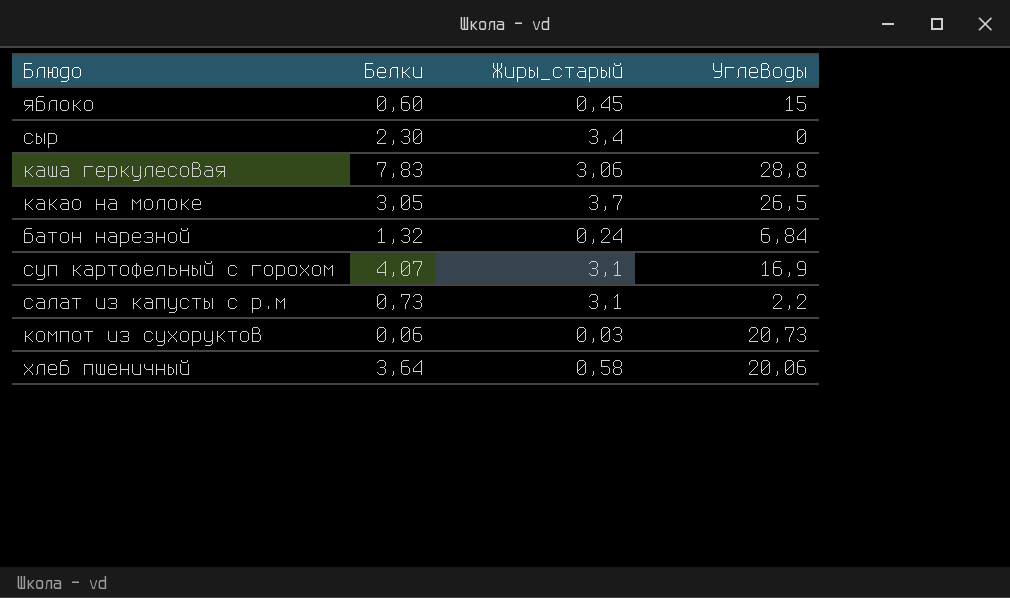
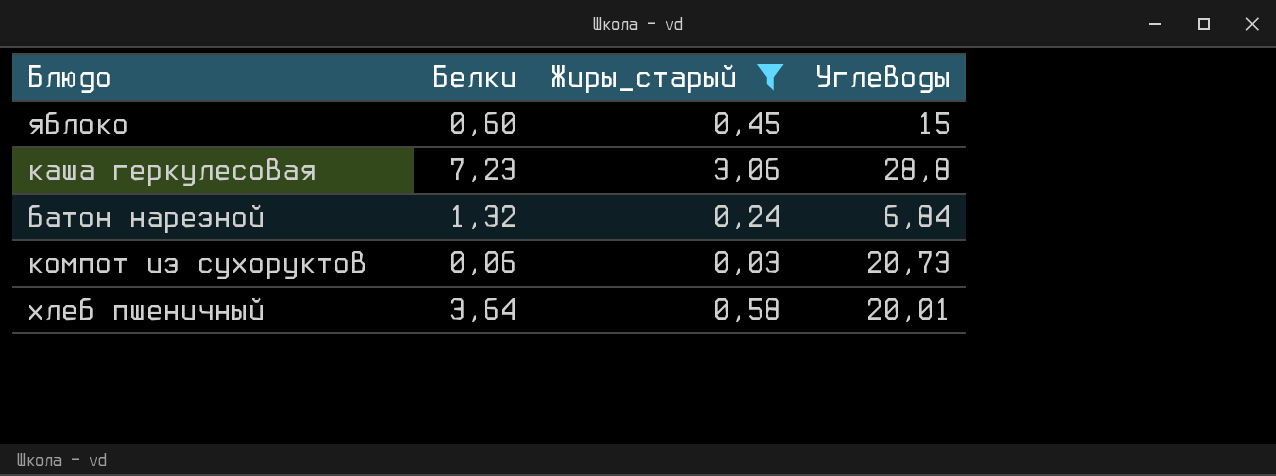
filter: none -> Жиры_старый <= 3,06
каша геркулесовая | Белки: 7,83 -> 7,23
хлеб пшеничный | Углеводы: 20,06 -> 20,01

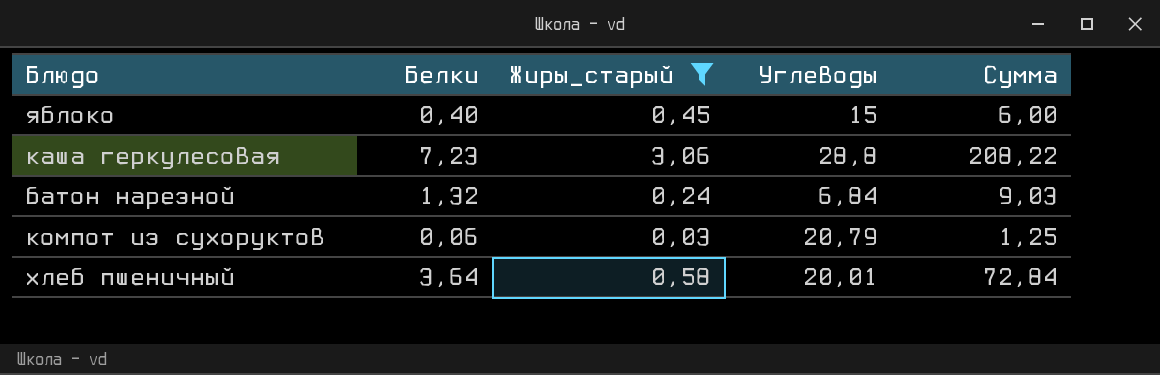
column Сумма | formula: none -> [Белки] * [Углеводы]
яблоко | Белки: 0,60 -> 0,40
компот из сухоруктов | Углеводы: 20,73 -> 20,79

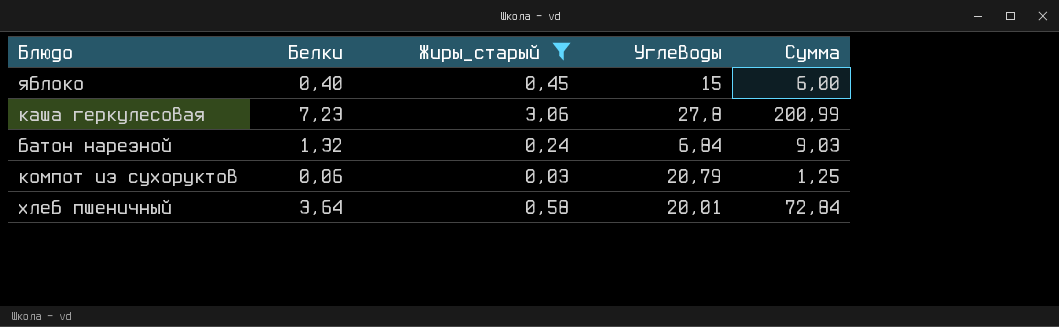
каша геркулесовая | Углеводы: 28,8 -> 27,8
каша геркулесовая | Сумма: 208,22 -> 200,99

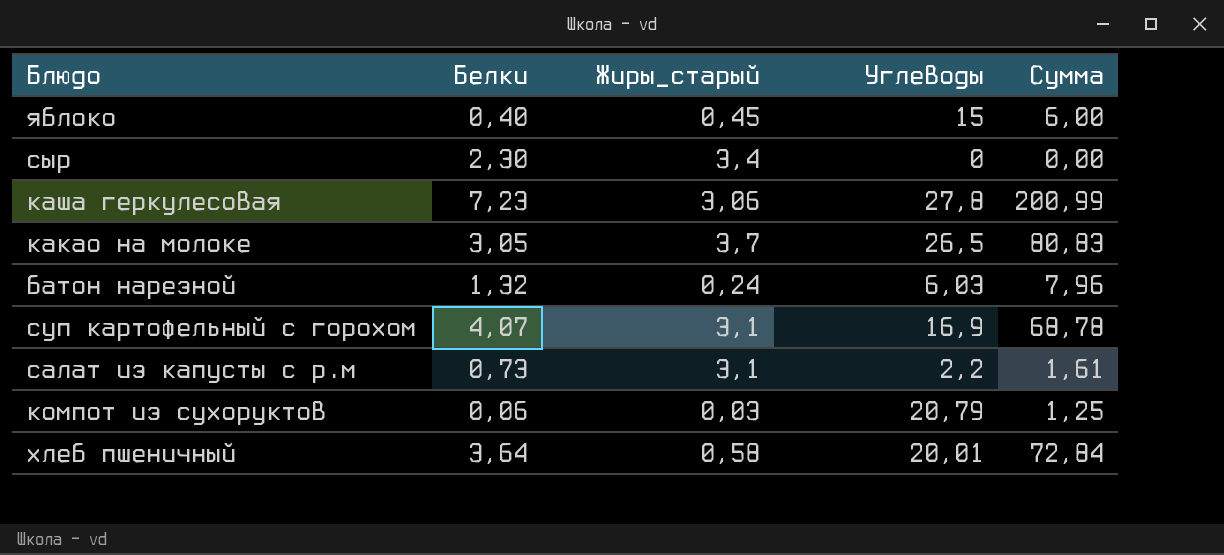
filter: Жиры_старый <= 3,06 -> none
батон нарезной | Углеводы: 6,84 -> 6,03
батон нарезной | Сумма: 9,03 -> 7,96

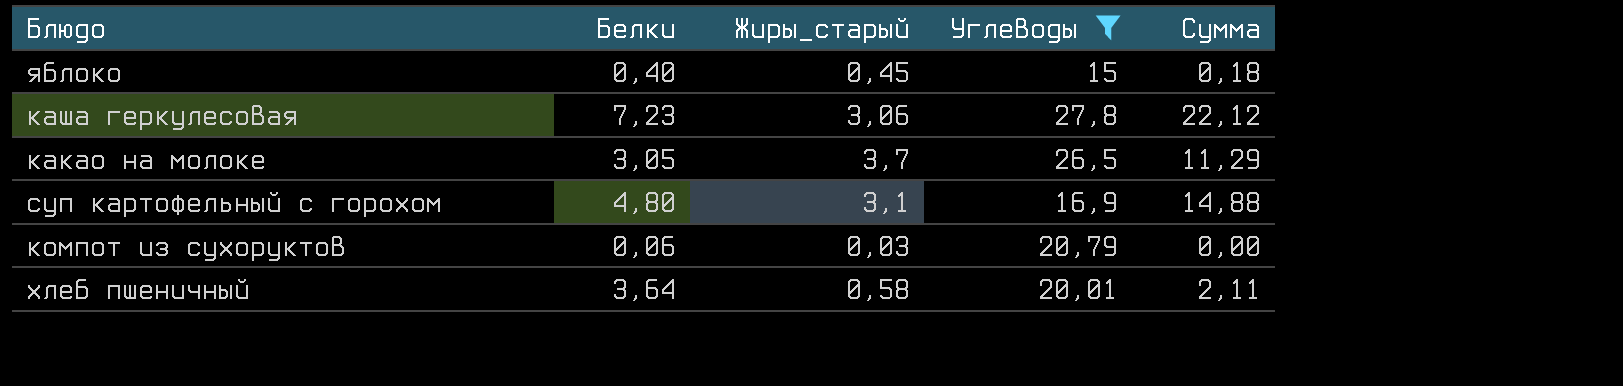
filter: none -> Углеводы >= 15
column Сумма | formula: [Белки] * [Углеводы] -> [Белки] * [Жиры_старый]
суп картофельный с горохом | Белки: 4,07 -> 4,80

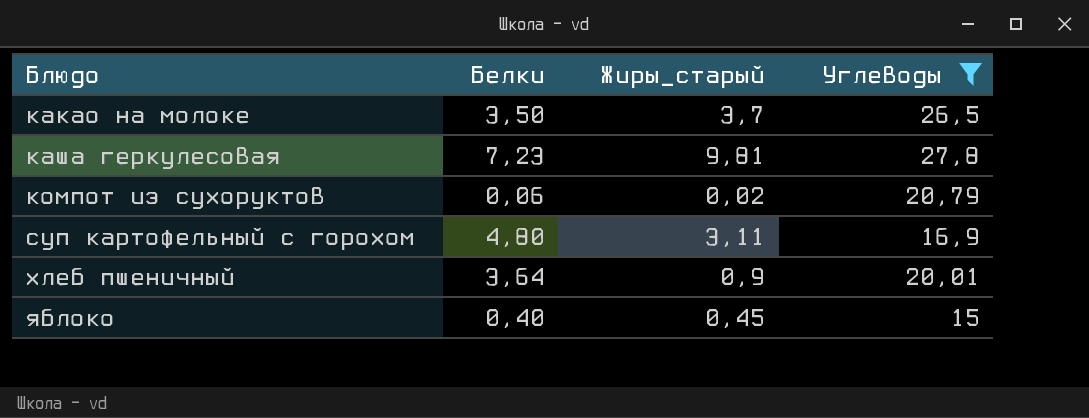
row order: none -> Блюдо ascending
column Сумма | formula: [Белки] * [Жиры_старый] -> none
какао на молоке | Белки: 3,05 -> 3,50
каша геркулесовая | Жиры_старый: 3,06 -> 9,81
компот из сухоруктов | Жиры_старый: 0,03 -> 0,02
суп картофельный с горохом | Жиры_старый: 3,1 -> 3,11
хлеб пшеничный | Жиры_старый: 0,58 -> 0,9

